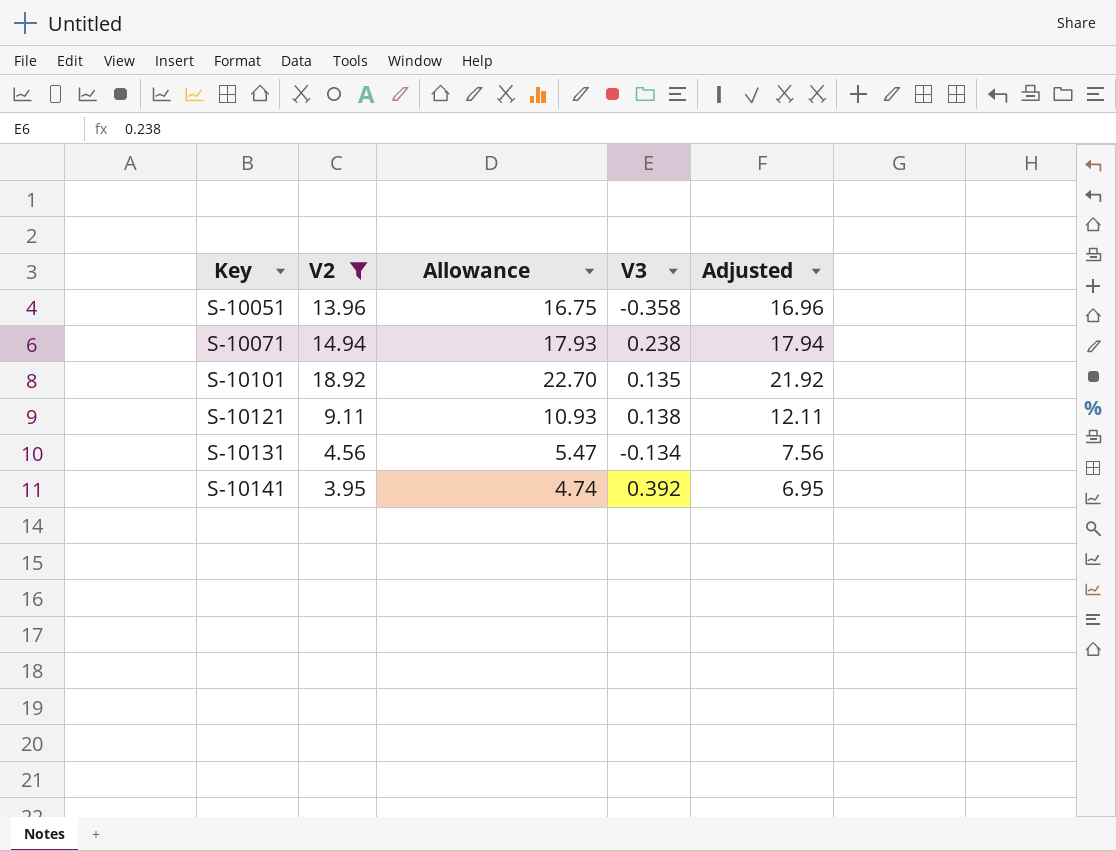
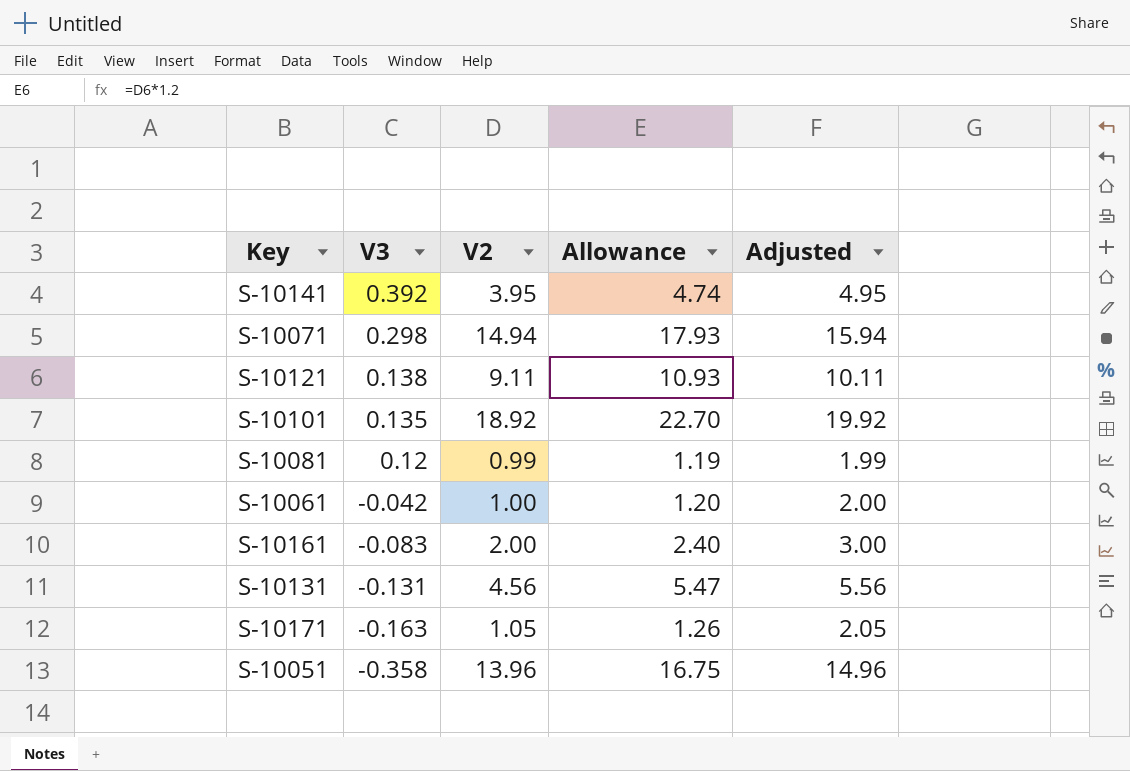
filter: V2 >= 3.95 -> none
row order: Key ascending -> V3 descending
column V3 | position: 4 -> 2
column Adjusted | formula: [V2] + 3 -> [V2] + 1
S-10071 | V3: 0.238 -> 0.298
S-10131 | V3: -0.134 -> -0.131

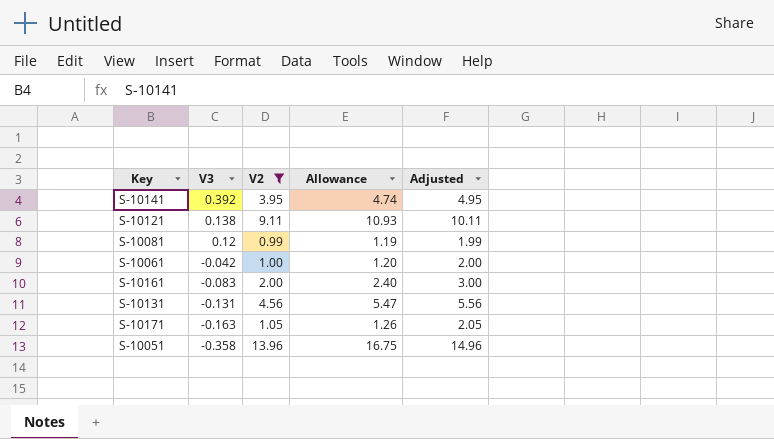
filter: none -> V2 <= 13.96

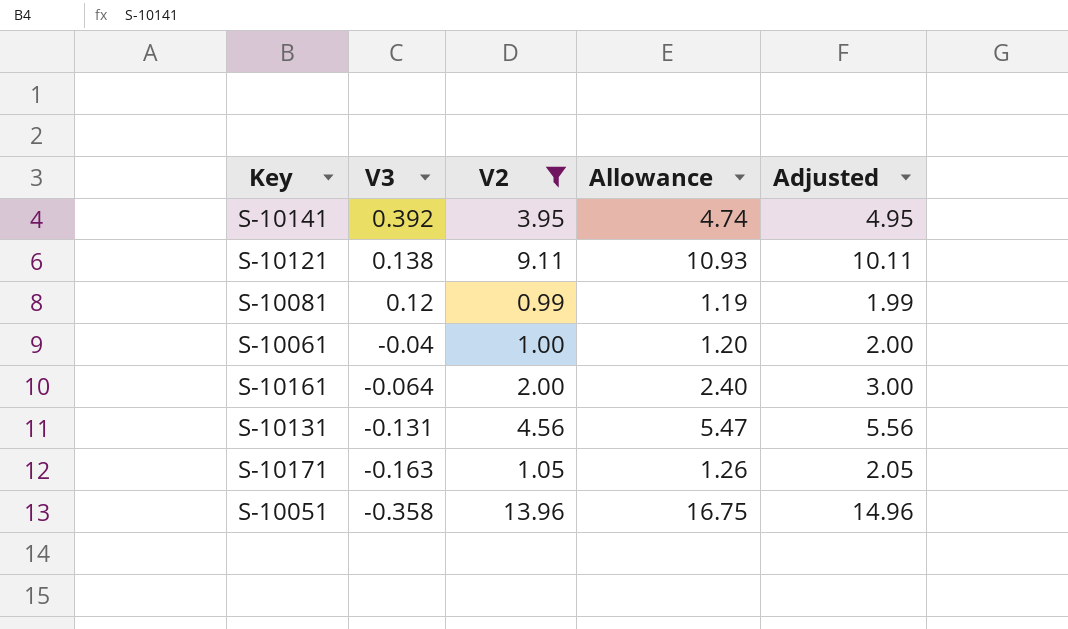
S-10061 | V3: -0.042 -> -0.04
S-10161 | V3: -0.083 -> -0.064

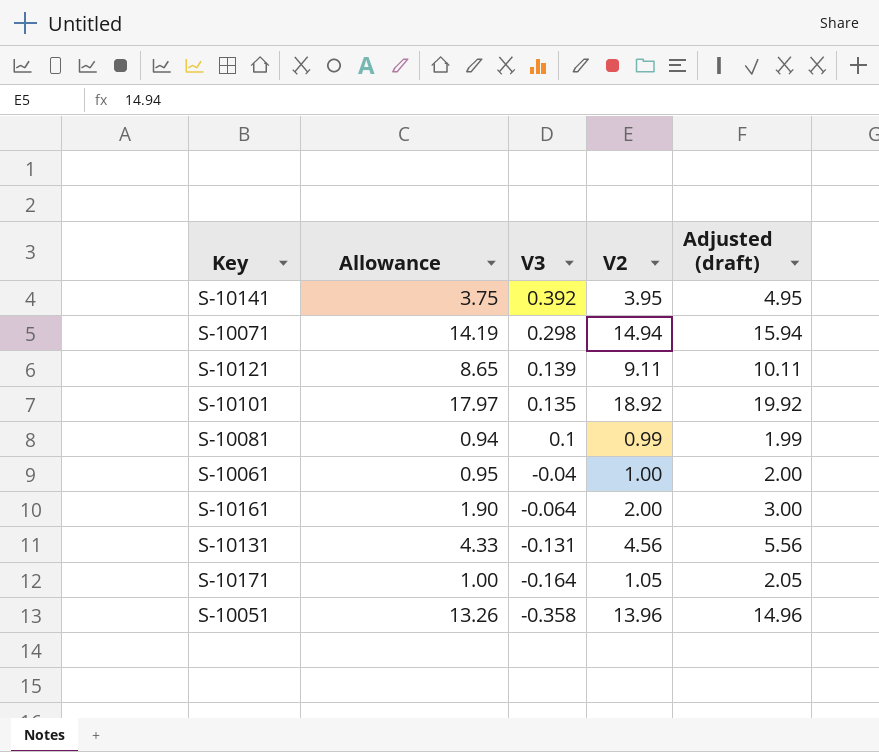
filter: V2 <= 13.96 -> none
column Allowance | formula: [V2] * 1.2 -> [V2] * 0.95
column Allowance | position: 4 -> 2
column name: Adjusted -> Adjusted (draft)
S-10121 | V3: 0.138 -> 0.139
S-10081 | V3: 0.12 -> 0.1
S-10171 | V3: -0.163 -> -0.164

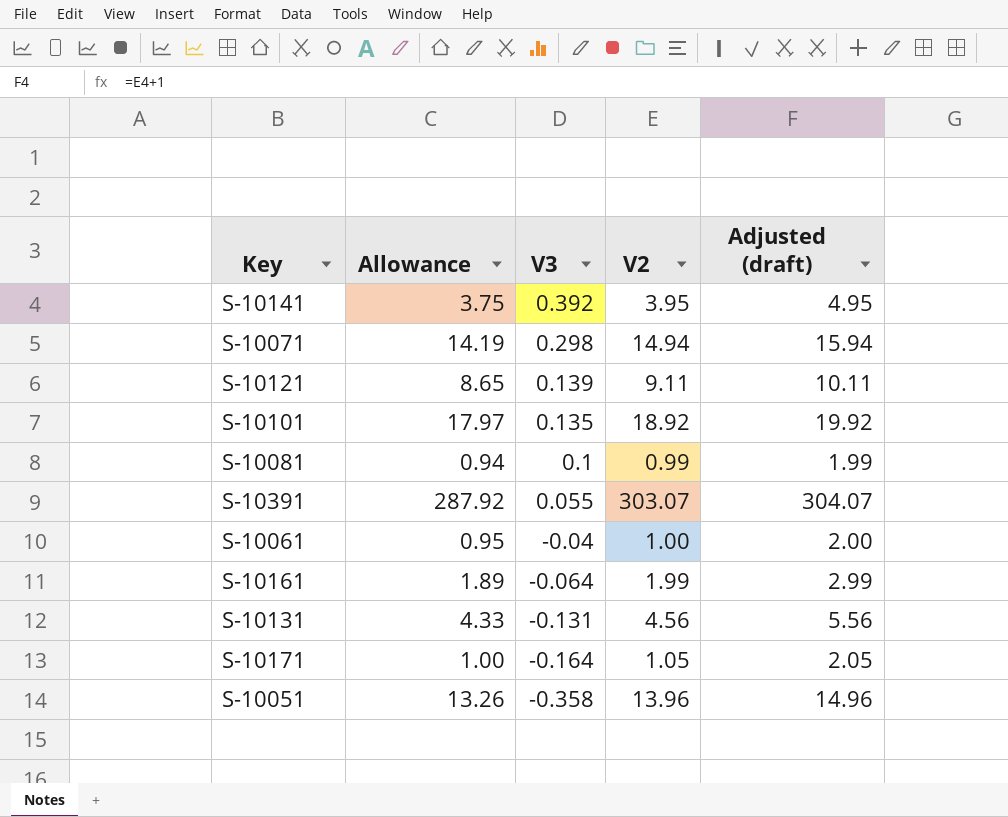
row S-10391: none -> 287.92 | 0.055 | 303.07 | 304.07
S-10161 | Allowance: 1.90 -> 1.89
S-10161 | V2: 2.00 -> 1.99
S-10161 | Adjusted (draft): 3.00 -> 2.99

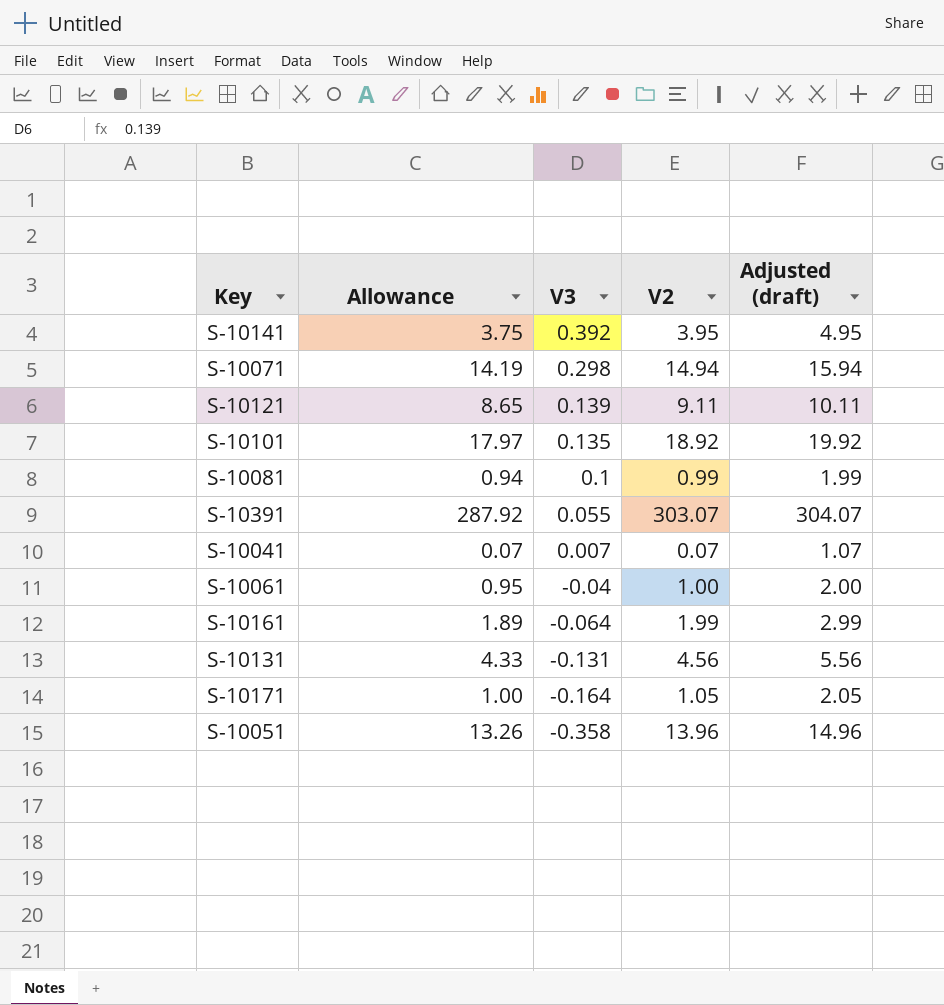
row S-10041: none -> 0.07 | 0.007 | 0.07 | 1.07

